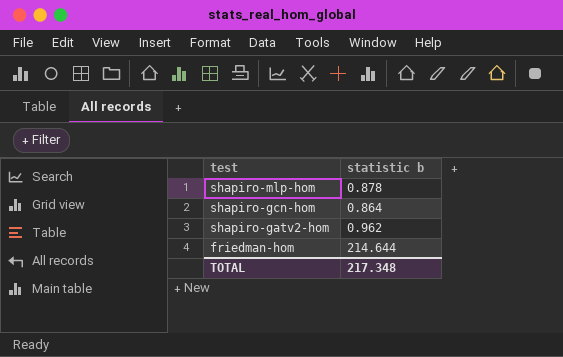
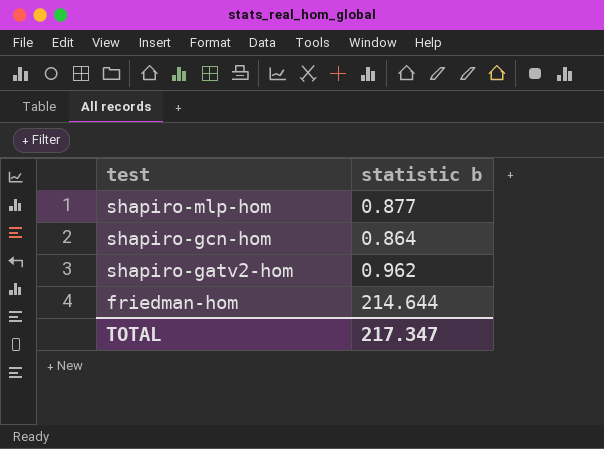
shapiro-mlp-hom | statistic b: 0.878 -> 0.877
TOTAL | statistic b: 217.348 -> 217.347

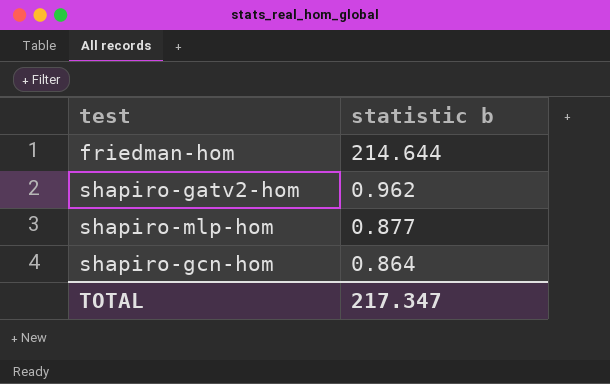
row order: test descending -> statistic b descending

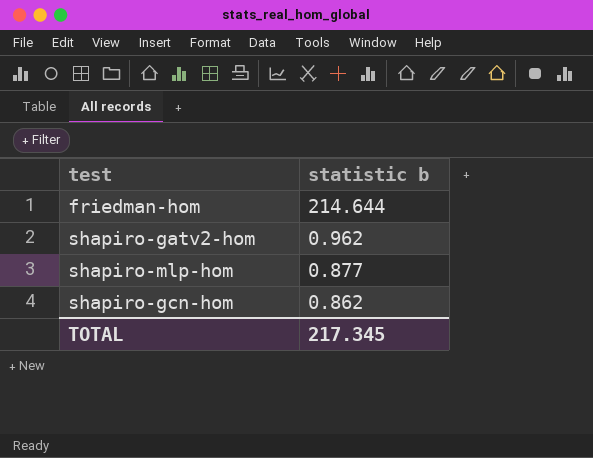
shapiro-gcn-hom | statistic b: 0.864 -> 0.862
TOTAL | statistic b: 217.347 -> 217.345

